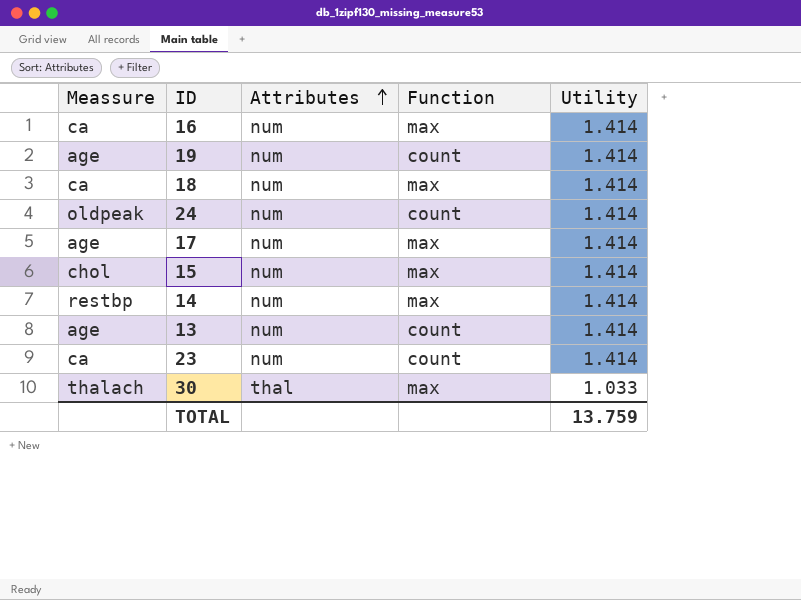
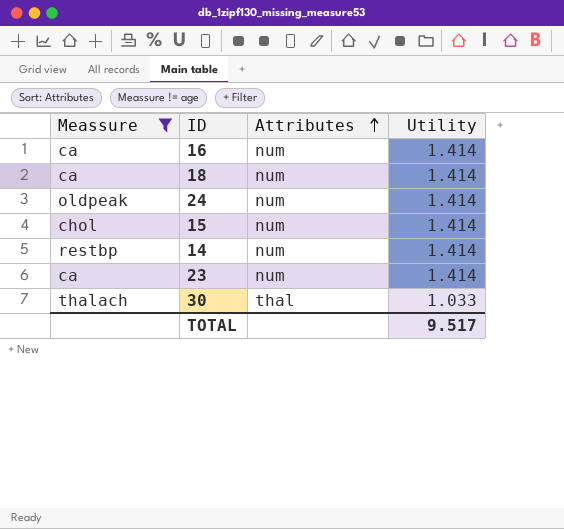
filter: none -> Meassure != age
column Function | position: 4 -> none
TOTAL | Utility: 13.759 -> 9.517

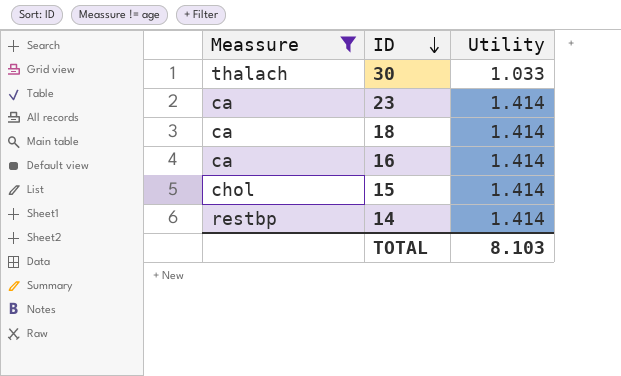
row order: Attributes ascending -> ID descending
column Attributes | position: 3 -> none
row 24: oldpeak | num | 1.414 -> none
TOTAL | Utility: 9.517 -> 8.103

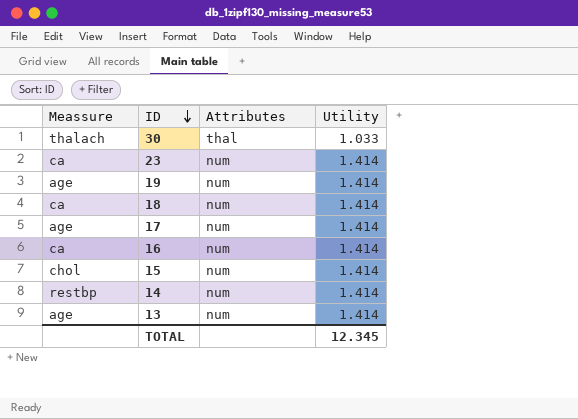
filter: Meassure != age -> none
column Attributes | position: none -> 3
TOTAL | Utility: 8.103 -> 12.345

